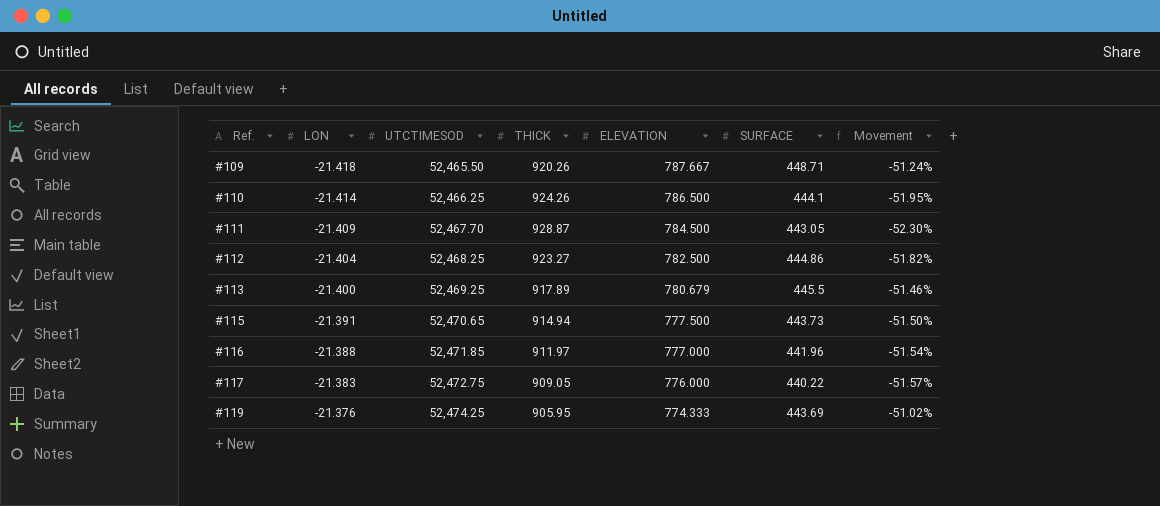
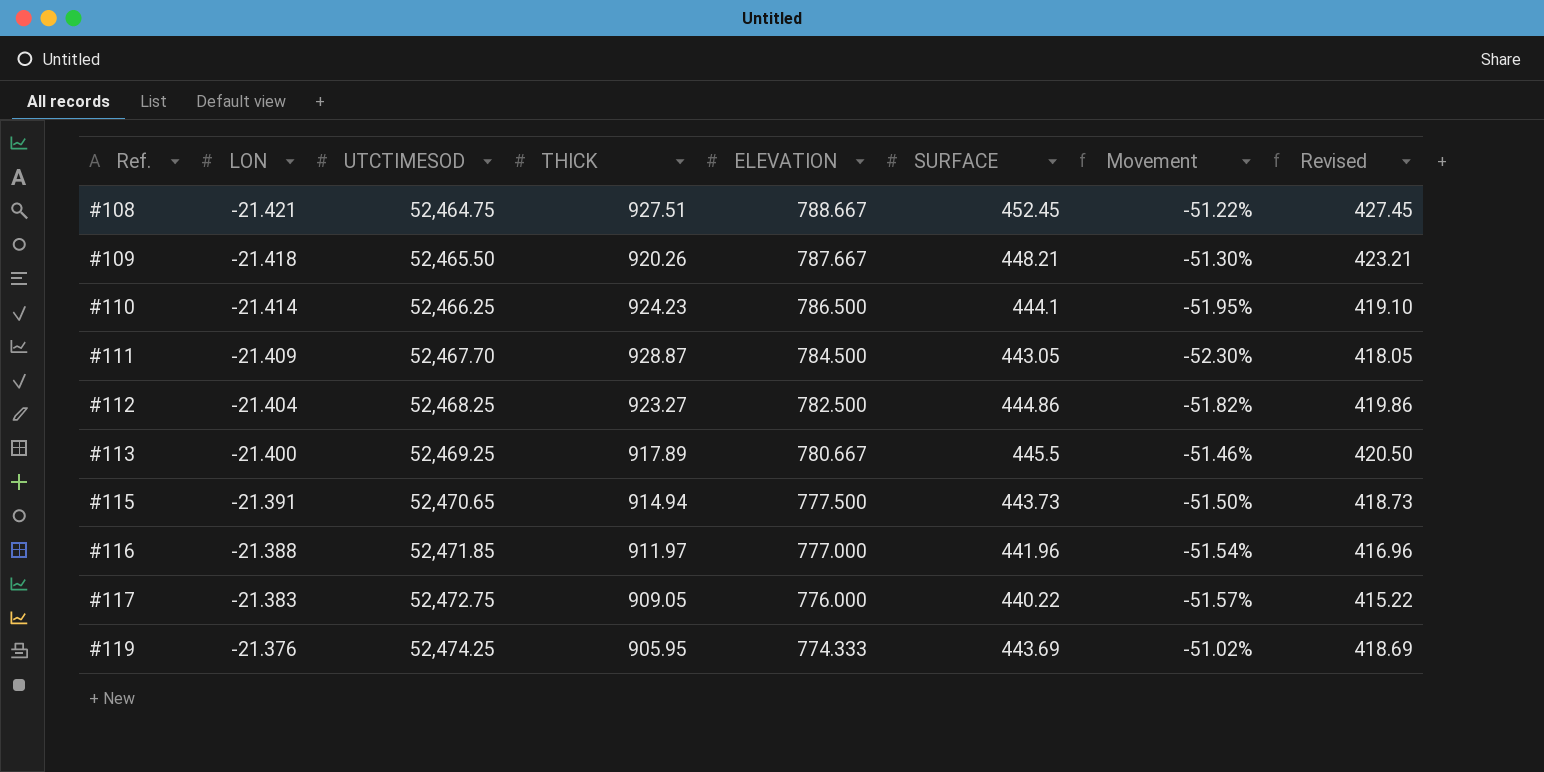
column Revised | formula: none -> [SURFACE] - 25
row #108: none -> -21.421 | 52,464.75 | 927.51 | 788.667 | 452.45 | -51.22% | 427.45
#109 | SURFACE: 448.71 -> 448.21
#109 | Movement: -51.24% -> -51.30%
#110 | THICK: 924.26 -> 924.23
#113 | ELEVATION: 780.679 -> 780.667

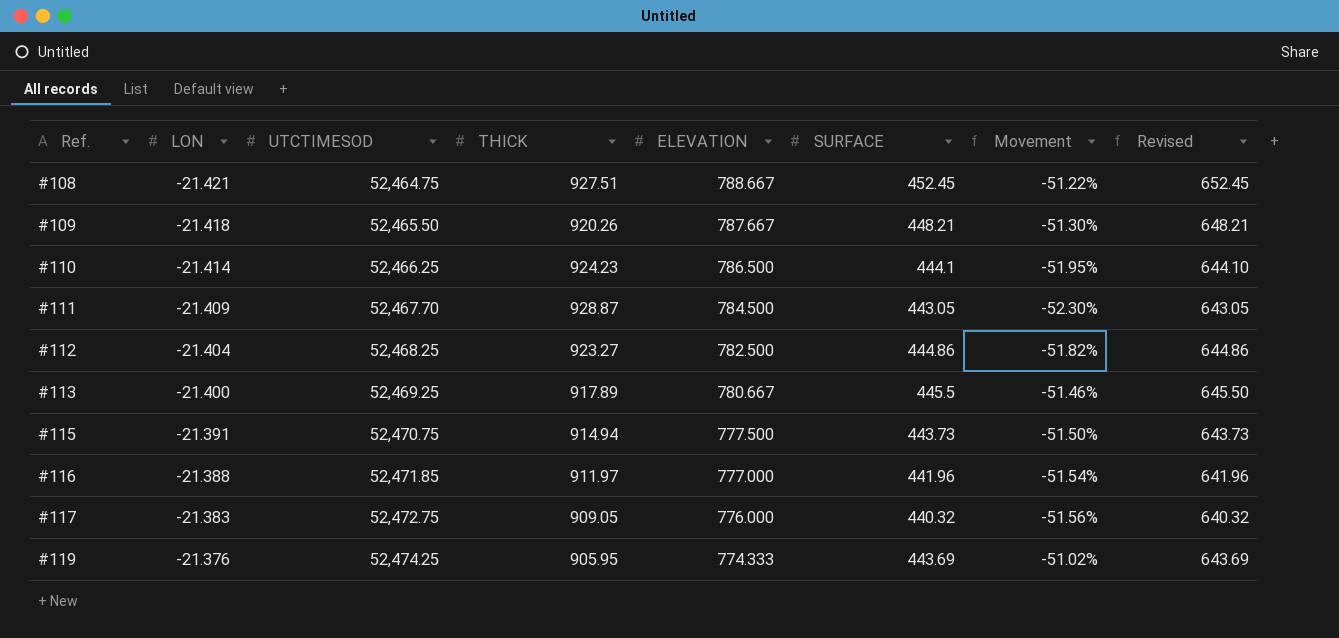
column Revised | formula: [SURFACE] - 25 -> [SURFACE] + 200
#115 | UTCTIMESOD: 52,470.65 -> 52,470.75
#117 | SURFACE: 440.22 -> 440.32
#117 | Movement: -51.57% -> -51.56%

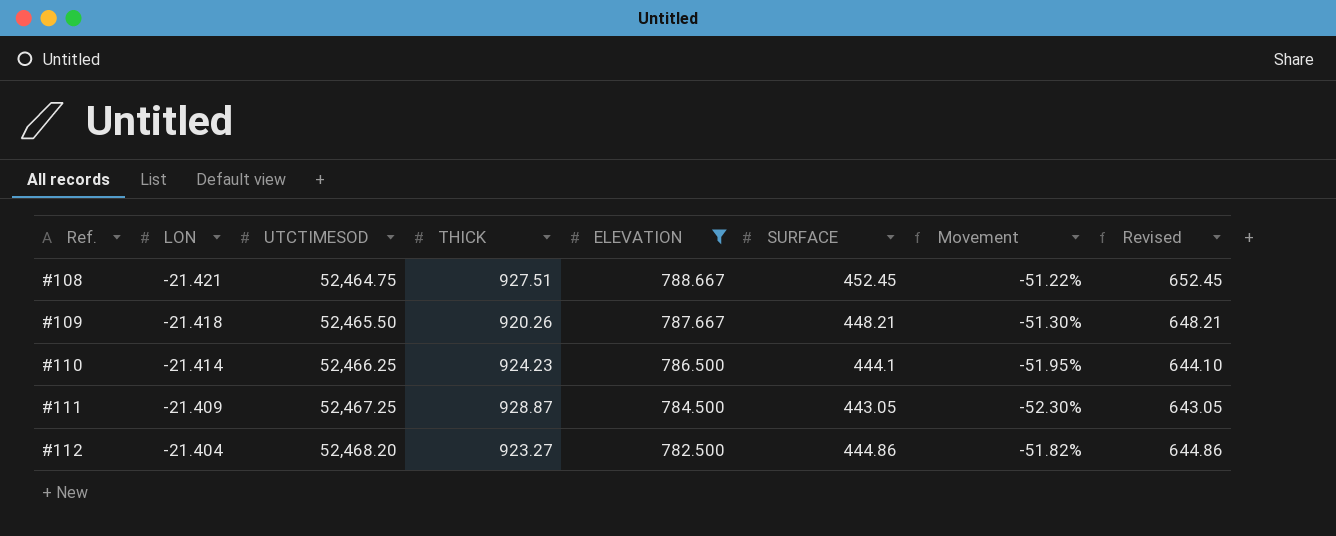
filter: none -> ELEVATION >= 782.500
#111 | UTCTIMESOD: 52,467.70 -> 52,467.25
#112 | UTCTIMESOD: 52,468.25 -> 52,468.20

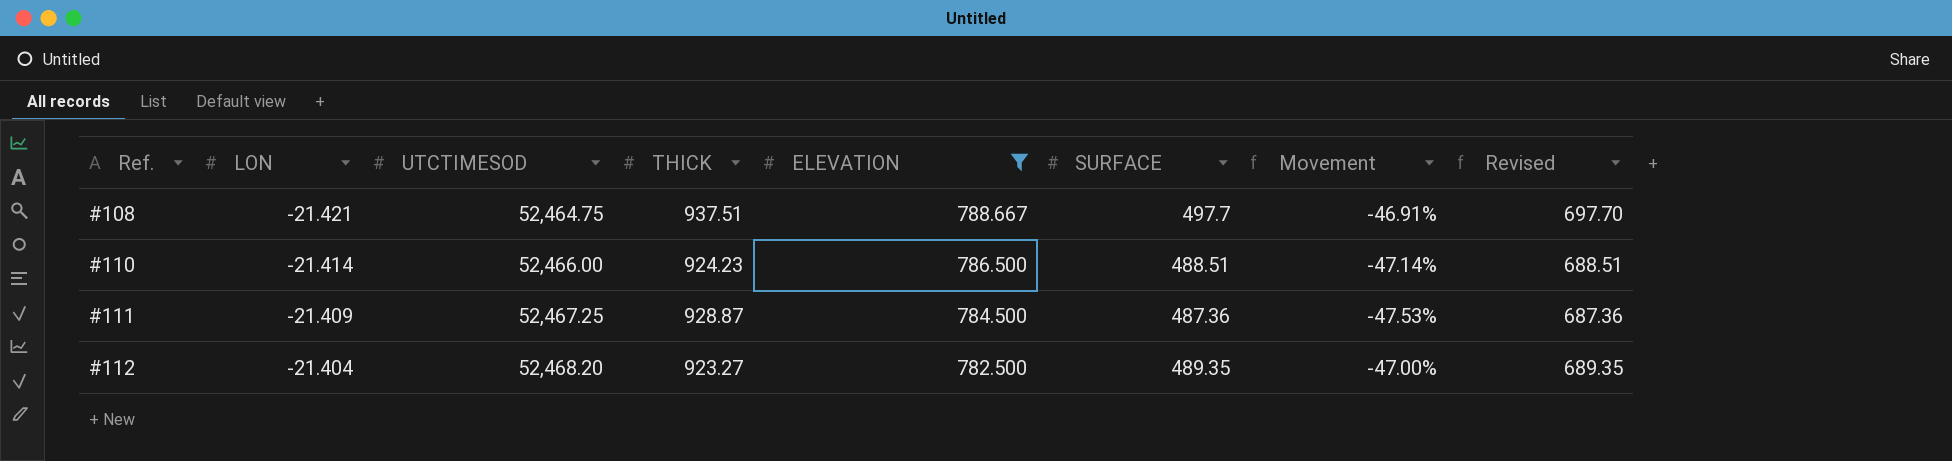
row #109: -21.418 | 52,465.50 | 920.26 | 787.667 | 448.21 | -51.30% | 648.21 -> none
#108 | THICK: 927.51 -> 937.51
#108 | SURFACE: 452.45 -> 497.7
#108 | Movement: -51.22% -> -46.91%
#108 | Revised: 652.45 -> 697.70
#110 | UTCTIMESOD: 52,466.25 -> 52,466.00
#110 | SURFACE: 444.1 -> 488.51
#110 | Movement: -51.95% -> -47.14%
#110 | Revised: 644.10 -> 688.51
#111 | SURFACE: 443.05 -> 487.36
#111 | Movement: -52.30% -> -47.53%
#111 | Revised: 643.05 -> 687.36
#112 | SURFACE: 444.86 -> 489.35
#112 | Movement: -51.82% -> -47.00%
#112 | Revised: 644.86 -> 689.35

